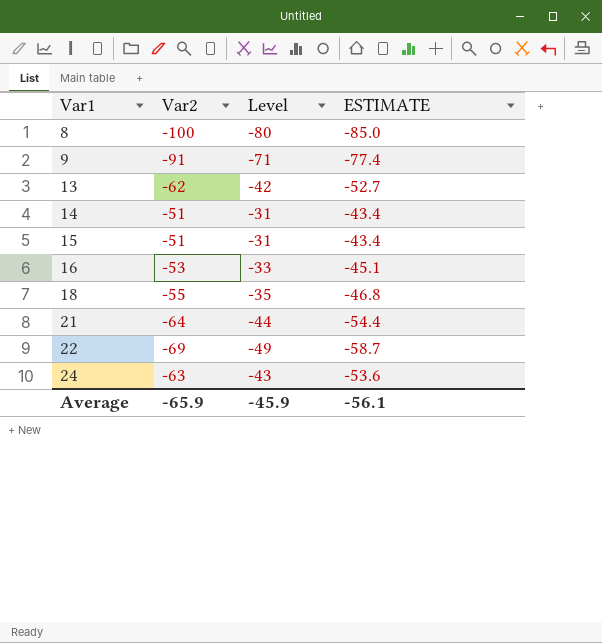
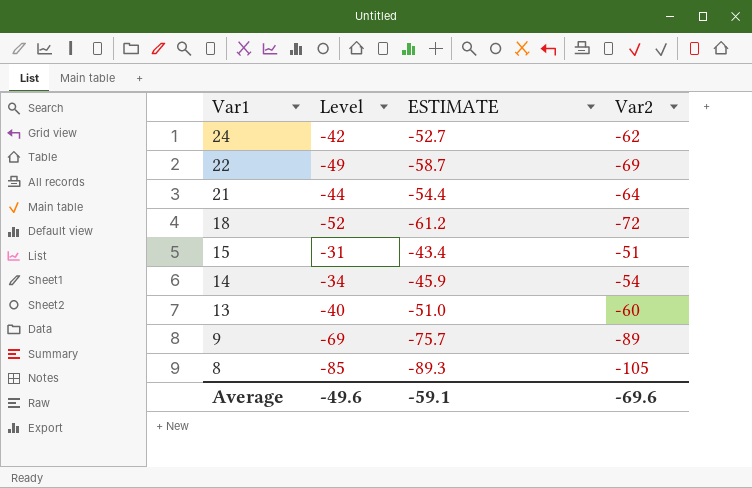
row order: Var1 ascending -> Var1 descending
column Var2 | position: 2 -> 4
row 16: -53 | -33 | -45.1 -> none
24 | Level: -43 -> -42
24 | ESTIMATE: -53.6 -> -52.7
24 | Var2: -63 -> -62
18 | Level: -35 -> -52
18 | ESTIMATE: -46.8 -> -61.2
18 | Var2: -55 -> -72
14 | Level: -31 -> -34
14 | ESTIMATE: -43.4 -> -45.9
14 | Var2: -51 -> -54
13 | Level: -42 -> -40
13 | ESTIMATE: -52.7 -> -51.0
13 | Var2: -62 -> -60
9 | Level: -71 -> -69
9 | ESTIMATE: -77.4 -> -75.7
9 | Var2: -91 -> -89
8 | Level: -80 -> -85
8 | ESTIMATE: -85.0 -> -89.3
8 | Var2: -100 -> -105
Average | Level: -45.9 -> -49.6
Average | ESTIMATE: -56.1 -> -59.1
Average | Var2: -65.9 -> -69.6

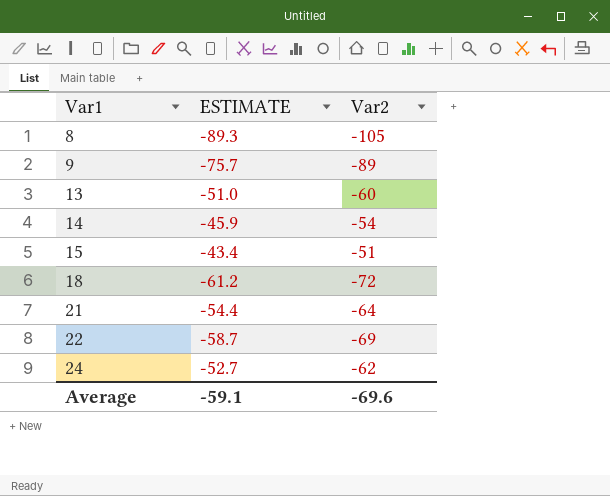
row order: Var1 descending -> Var1 ascending
column Level | formula: [Var2] + 20 -> none

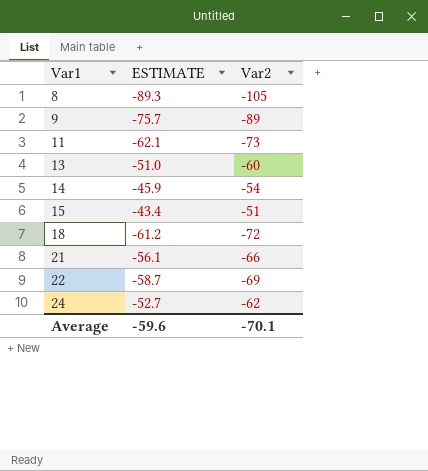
row 11: none -> -62.1 | -73
21 | ESTIMATE: -54.4 -> -56.1
21 | Var2: -64 -> -66
Average | ESTIMATE: -59.1 -> -59.6
Average | Var2: -69.6 -> -70.1

